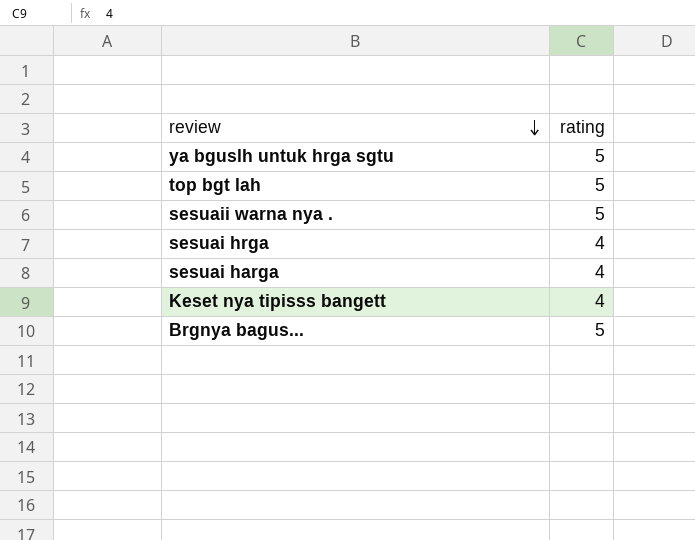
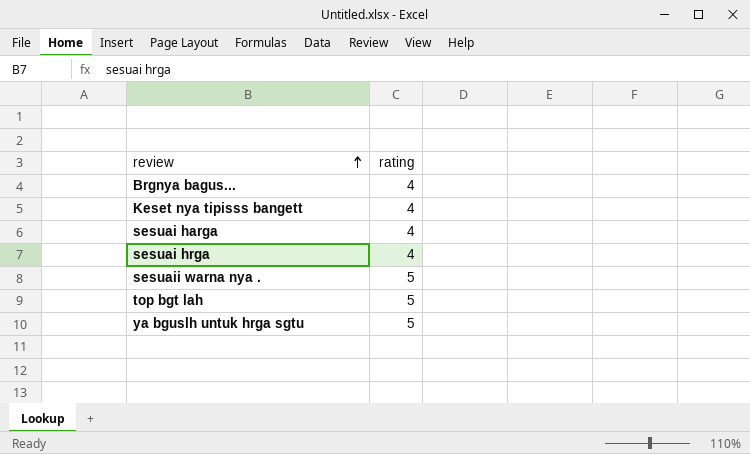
row order: review descending -> review ascending
Brgnya bagus... | rating: 5 -> 4

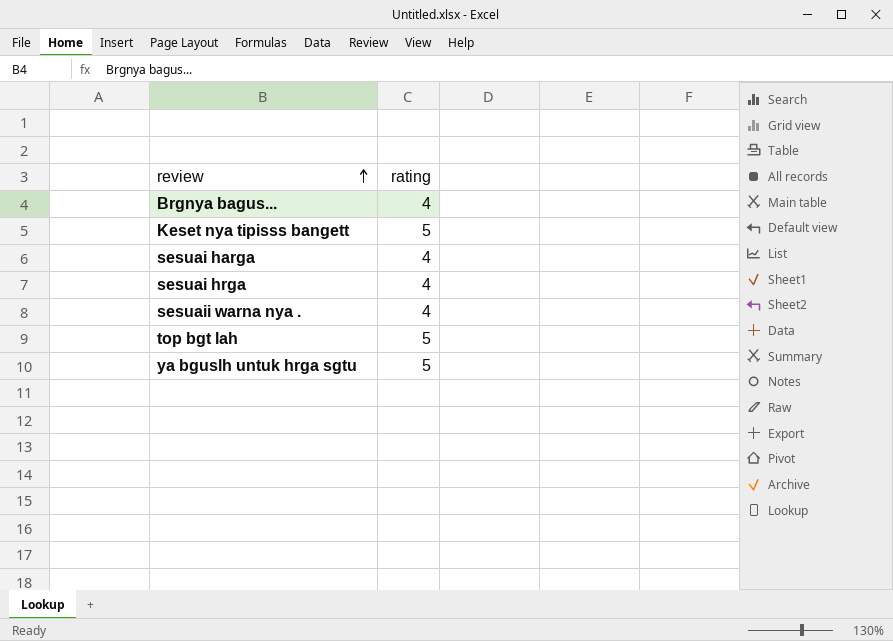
Keset nya tipisss bangett | rating: 4 -> 5
sesuaii warna nya . | rating: 5 -> 4

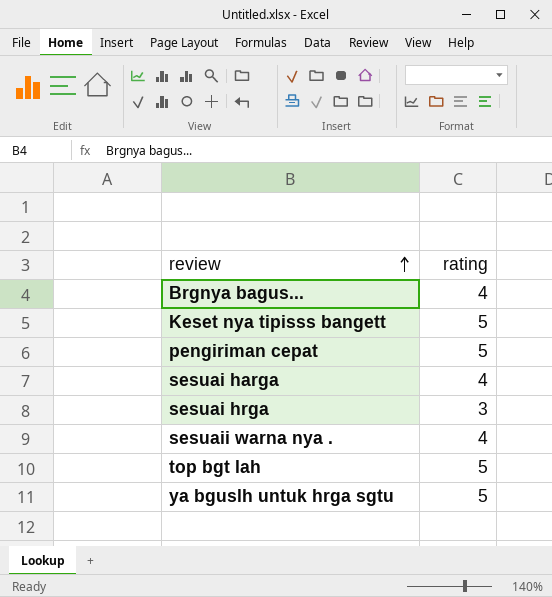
row pengiriman cepat: none -> 5
sesuai hrga | rating: 4 -> 3

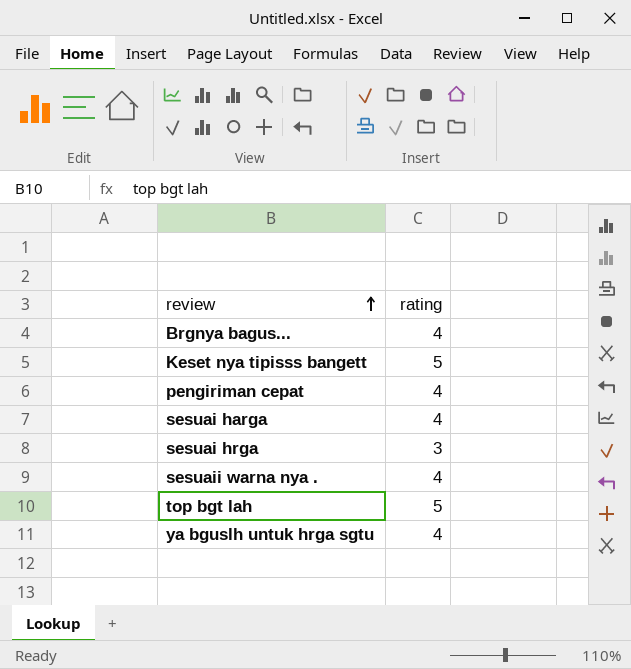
pengiriman cepat | rating: 5 -> 4
ya bguslh untuk hrga sgtu | rating: 5 -> 4

